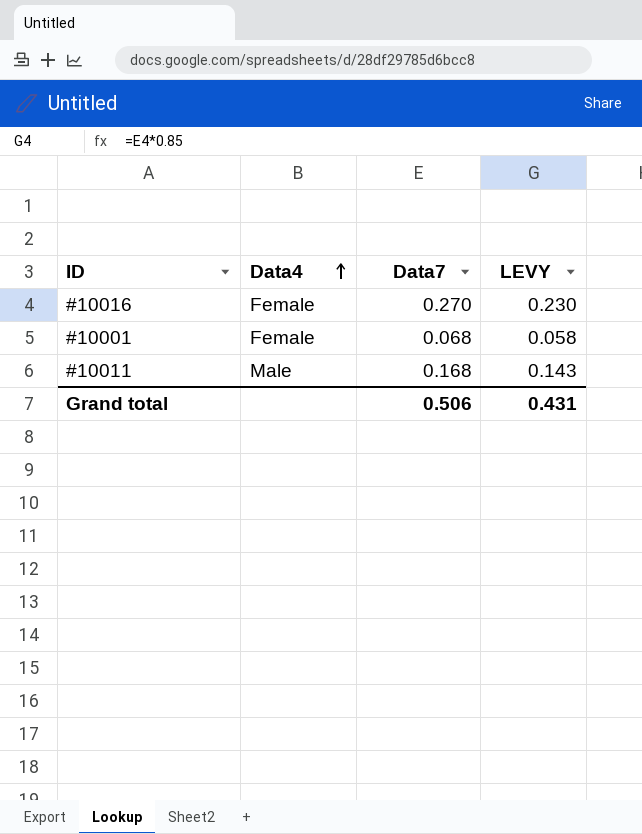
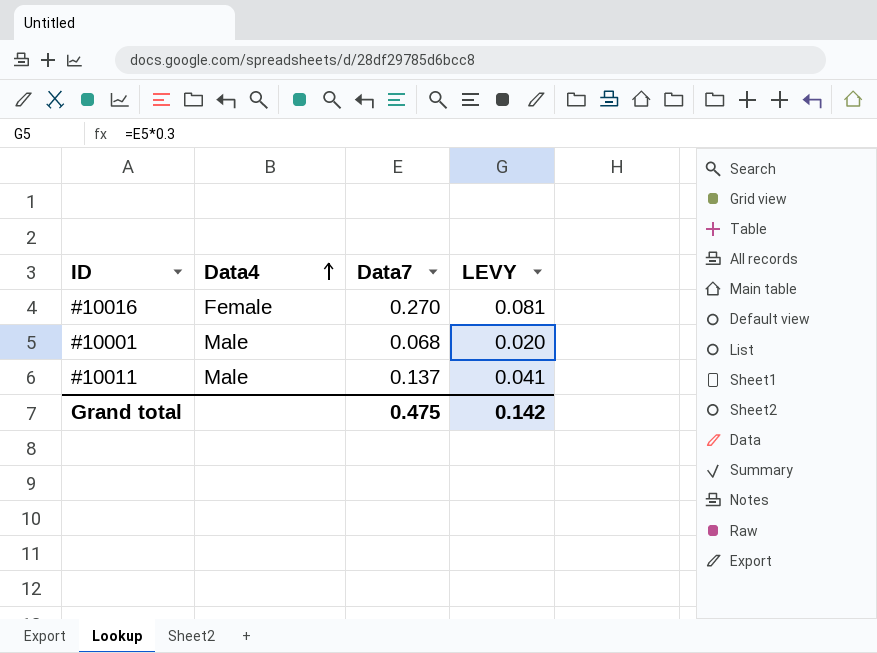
column LEVY | formula: [Data7] * 0.85 -> [Data7] * 0.3
#10001 | Data4: Female -> Male
#10011 | Data7: 0.168 -> 0.137
Grand total | Data7: 0.506 -> 0.475
Grand total | LEVY: 0.431 -> 0.142

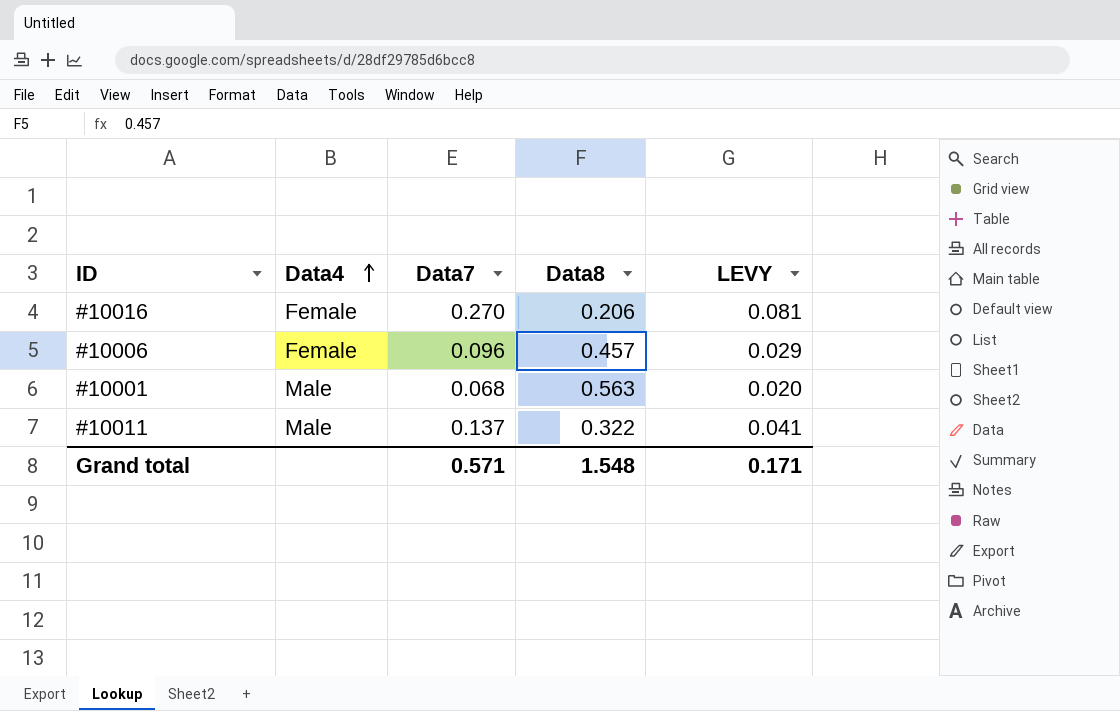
column Data8 | position: none -> 4
row #10006: none -> Female | 0.096 | 0.457 | 0.029
Grand total | Data7: 0.475 -> 0.571
Grand total | LEVY: 0.142 -> 0.171

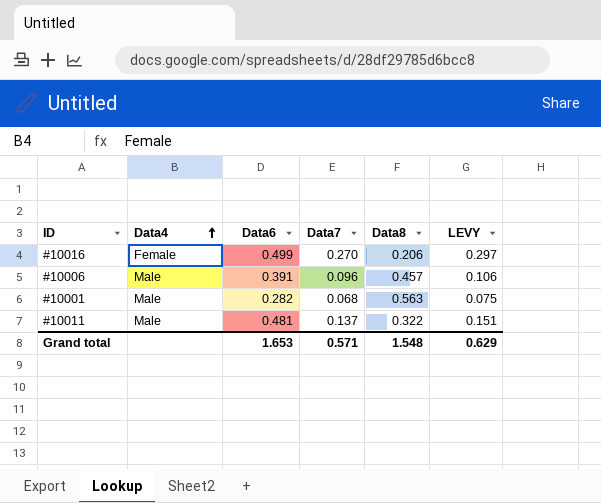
column Data6 | position: none -> 3
column LEVY | formula: [Data7] * 0.3 -> [Data7] * 1.1
#10006 | Data4: Female -> Male
Grand total | LEVY: 0.171 -> 0.629

